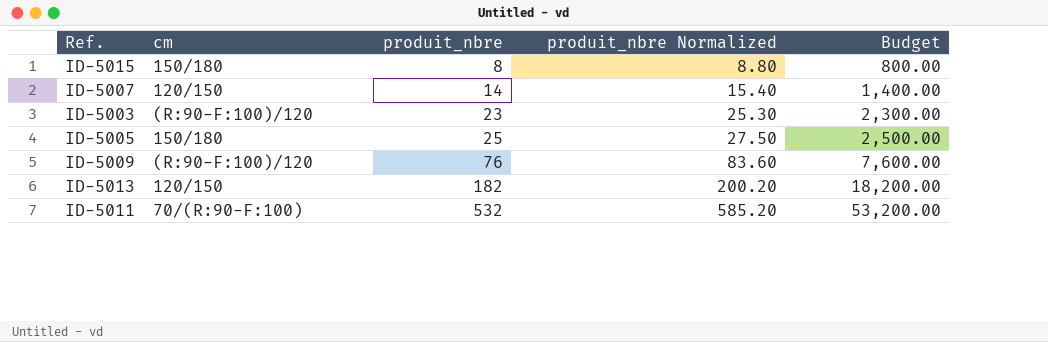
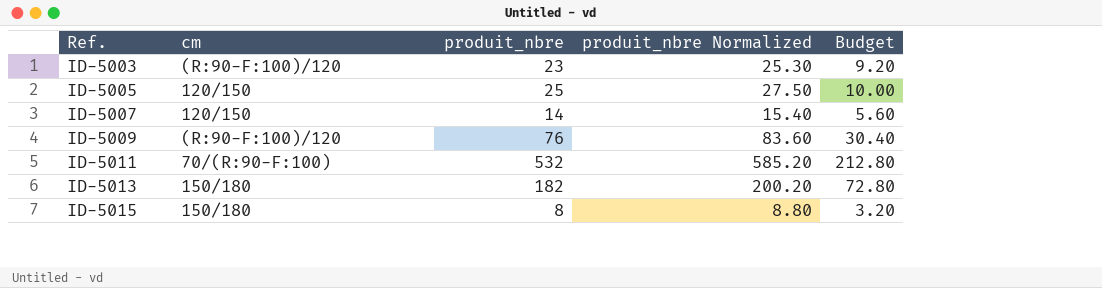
row order: produit_nbre ascending -> Ref. ascending
column Budget | formula: [produit_nbre] * 100 -> [produit_nbre] * 0.4
ID-5005 | cm: 150/180 -> 120/150
ID-5013 | cm: 120/150 -> 150/180

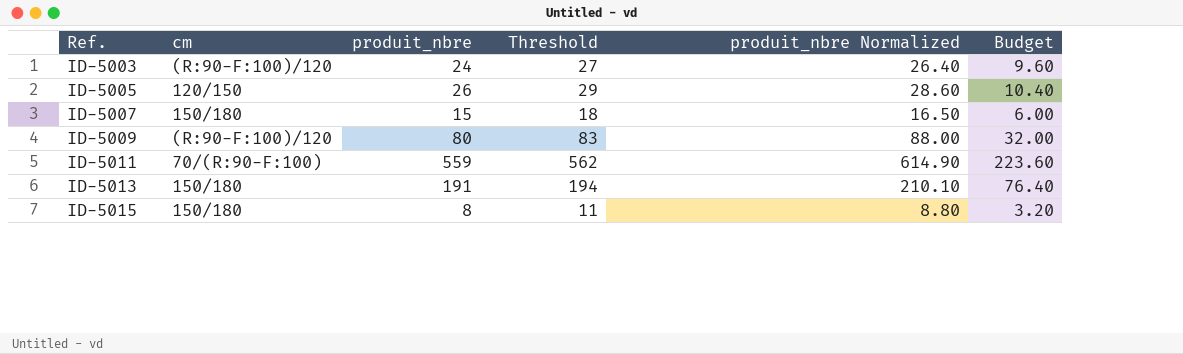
column Threshold | formula: none -> [produit_nbre] + 3
ID-5003 | produit_nbre: 23 -> 24
ID-5003 | produit_nbre Normalized: 25.30 -> 26.40
ID-5003 | Budget: 9.20 -> 9.60
ID-5005 | produit_nbre: 25 -> 26
ID-5005 | produit_nbre Normalized: 27.50 -> 28.60
ID-5005 | Budget: 10.00 -> 10.40
ID-5007 | cm: 120/150 -> 150/180
ID-5007 | produit_nbre: 14 -> 15
ID-5007 | produit_nbre Normalized: 15.40 -> 16.50
ID-5007 | Budget: 5.60 -> 6.00
ID-5009 | produit_nbre: 76 -> 80
ID-5009 | produit_nbre Normalized: 83.60 -> 88.00
ID-5009 | Budget: 30.40 -> 32.00
ID-5011 | produit_nbre: 532 -> 559
ID-5011 | produit_nbre Normalized: 585.20 -> 614.90
ID-5011 | Budget: 212.80 -> 223.60
ID-5013 | produit_nbre: 182 -> 191
ID-5013 | produit_nbre Normalized: 200.20 -> 210.10
ID-5013 | Budget: 72.80 -> 76.40

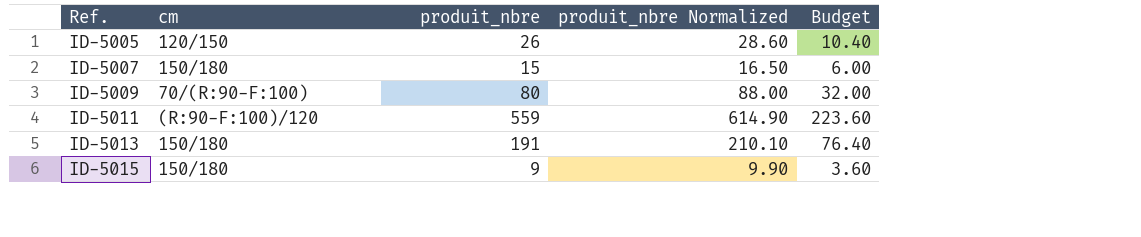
column Threshold | formula: [produit_nbre] + 3 -> none
row ID-5003: (R:90-F:100)/120 | 24 | 27 | 26.40 | 9.60 -> none
ID-5009 | cm: (R:90-F:100)/120 -> 70/(R:90-F:100)
ID-5011 | cm: 70/(R:90-F:100) -> (R:90-F:100)/120
ID-5015 | produit_nbre: 8 -> 9
ID-5015 | produit_nbre Normalized: 8.80 -> 9.90
ID-5015 | Budget: 3.20 -> 3.60

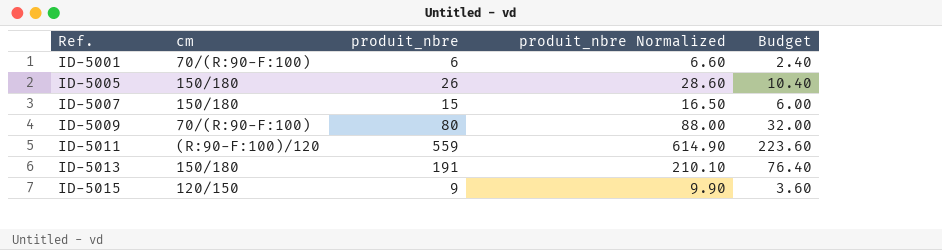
row ID-5001: none -> 70/(R:90-F:100) | 6 | 6.60 | 2.40
ID-5005 | cm: 120/150 -> 150/180
ID-5015 | cm: 150/180 -> 120/150

